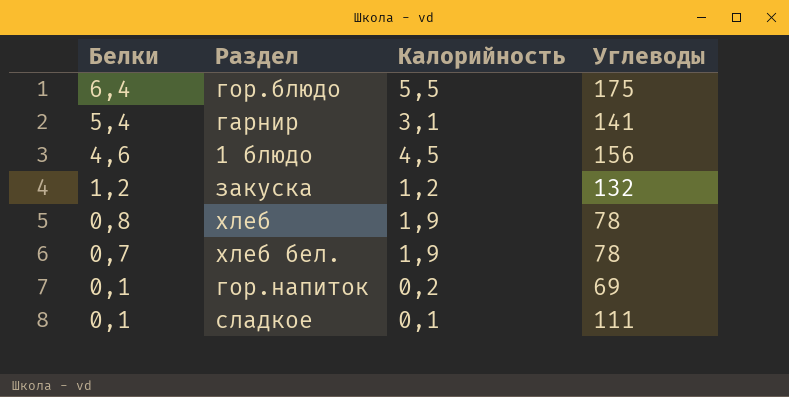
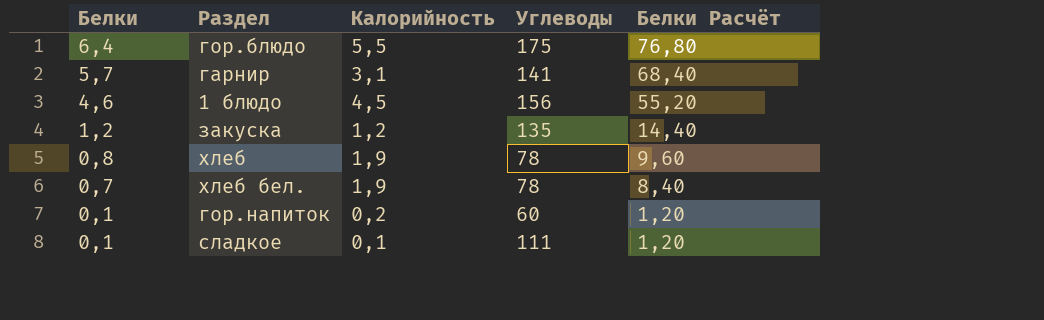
column Белки Расчёт | formula: none -> [Белки] * 12
гарнир | Белки: 5,4 -> 5,7
закуска | Углеводы: 132 -> 135
гор.напиток | Углеводы: 69 -> 60

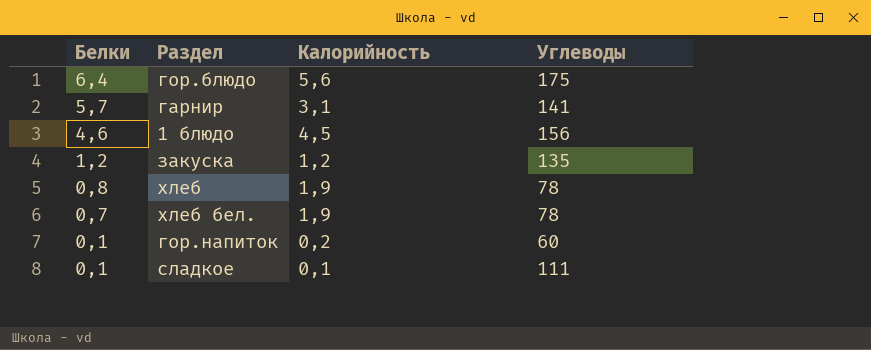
column Белки Расчёт | formula: [Белки] * 12 -> none
гор.блюдо | Калорийность: 5,5 -> 5,6

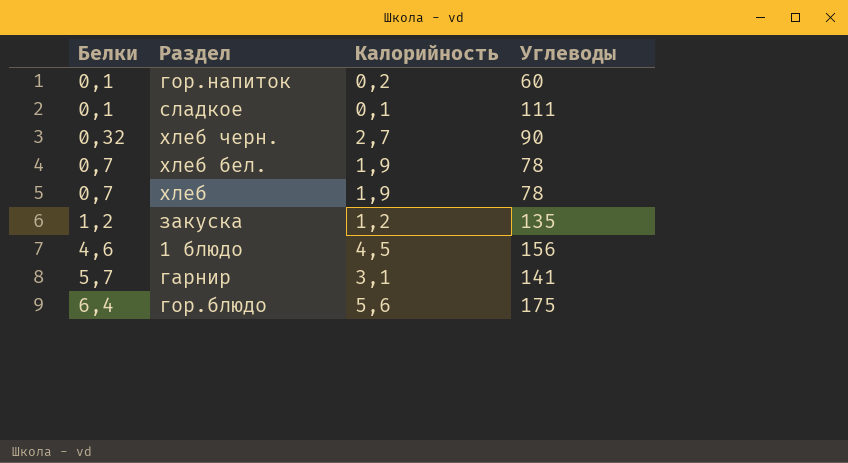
row order: Белки descending -> Белки ascending
row хлеб черн.: none -> 0,32 | 2,7 | 90
хлеб | Белки: 0,8 -> 0,7

